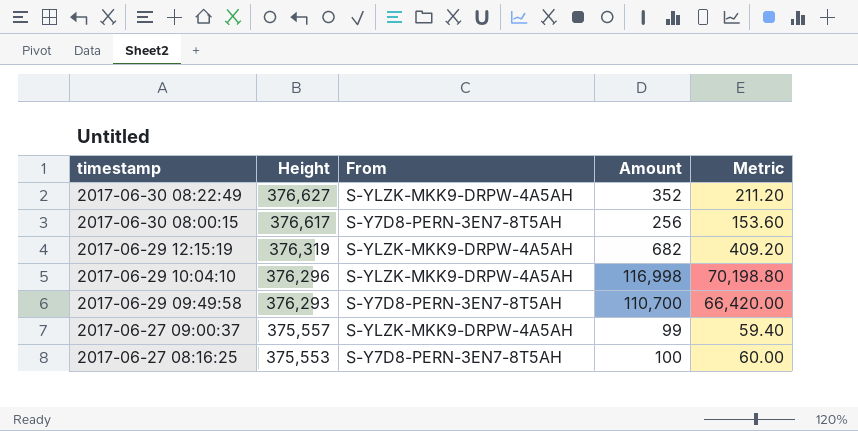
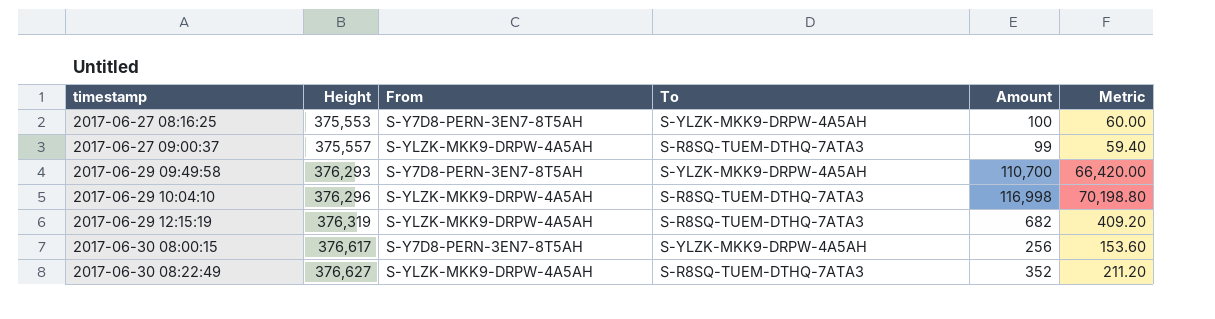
row order: timestamp descending -> timestamp ascending
column To | position: none -> 4

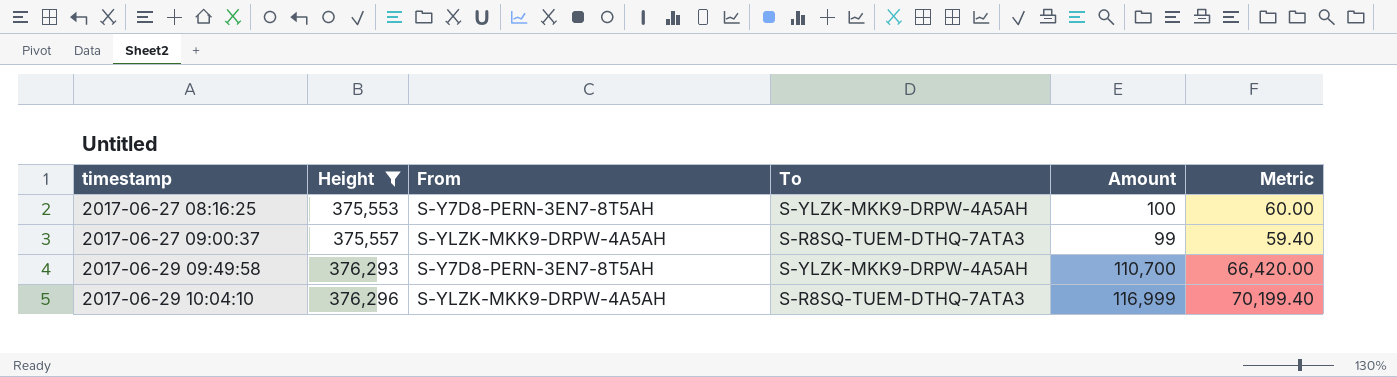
filter: none -> Height <= 376,296
2017-06-29 10:04:10 | Amount: 116,998 -> 116,999
2017-06-29 10:04:10 | Metric: 70,198.80 -> 70,199.40

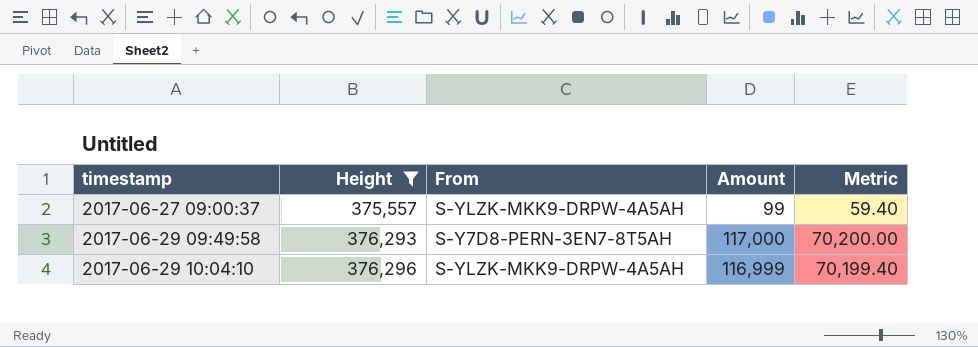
column To | position: 4 -> none
row 2017-06-27 08:16:25: 375,553 | S-Y7D8-PERN-3EN7-8T5AH | S-YLZK-MKK9-DRPW-4A5AH | 100 | 60.00 -> none
2017-06-29 09:49:58 | Amount: 110,700 -> 117,000
2017-06-29 09:49:58 | Metric: 66,420.00 -> 70,200.00

